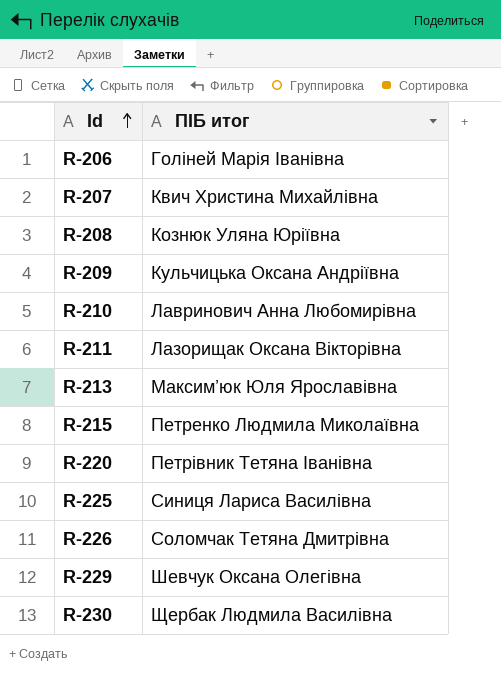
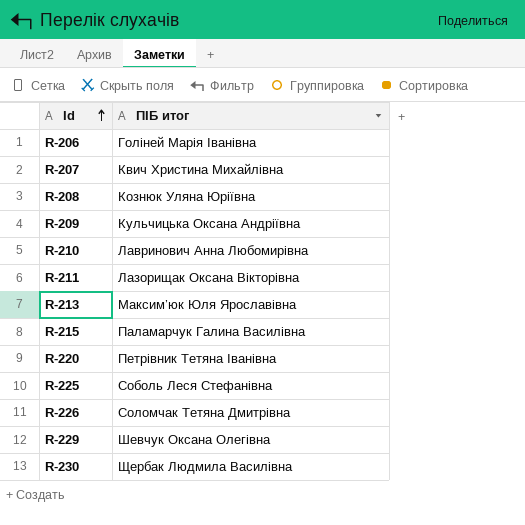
R-215 | ПІБ итог: Петренко Людмила Миколаївна -> Паламарчук Галина Василівна
R-225 | ПІБ итог: Синиця Лариса Василівна -> Соболь Леся Стефанівна

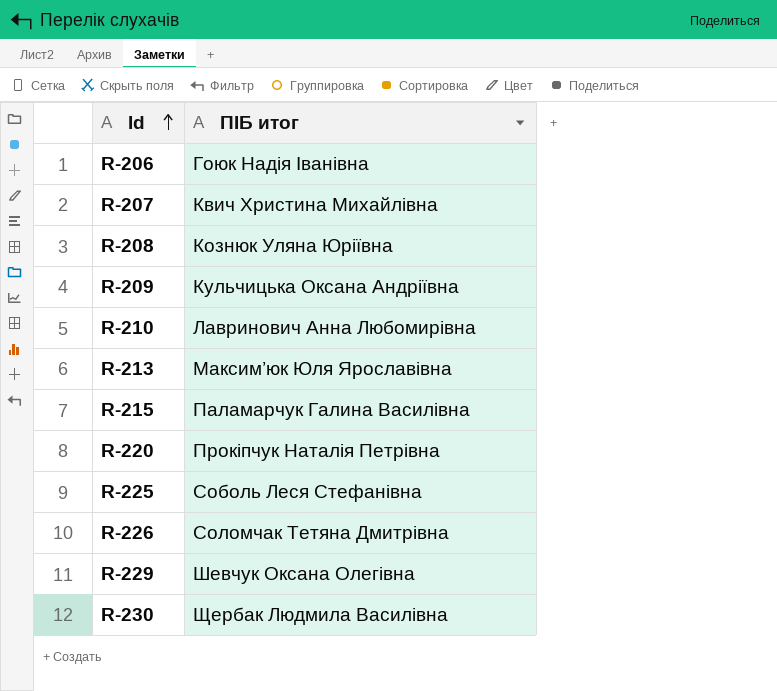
row R-211: Лазорищак Оксана Вікторівна -> none
R-206 | ПІБ итог: Голіней Марія Іванівна -> Гоюк Надія Іванівна
R-220 | ПІБ итог: Петрівник Тетяна Іванівна -> Прокіпчук Наталія Петрівна

